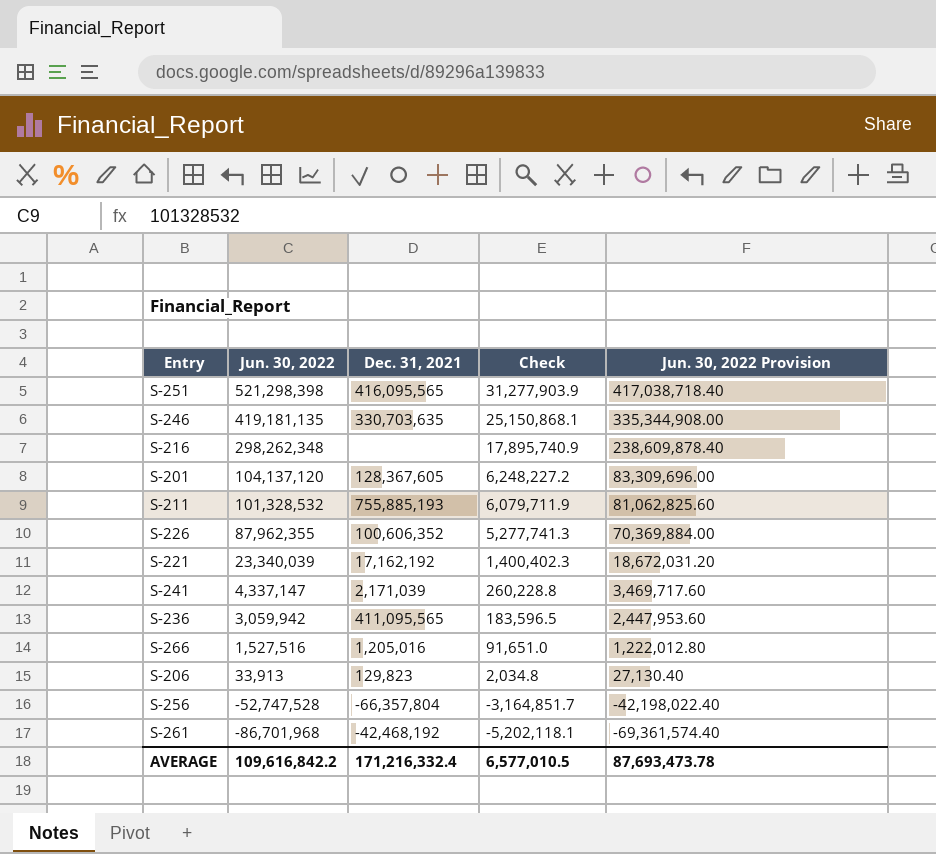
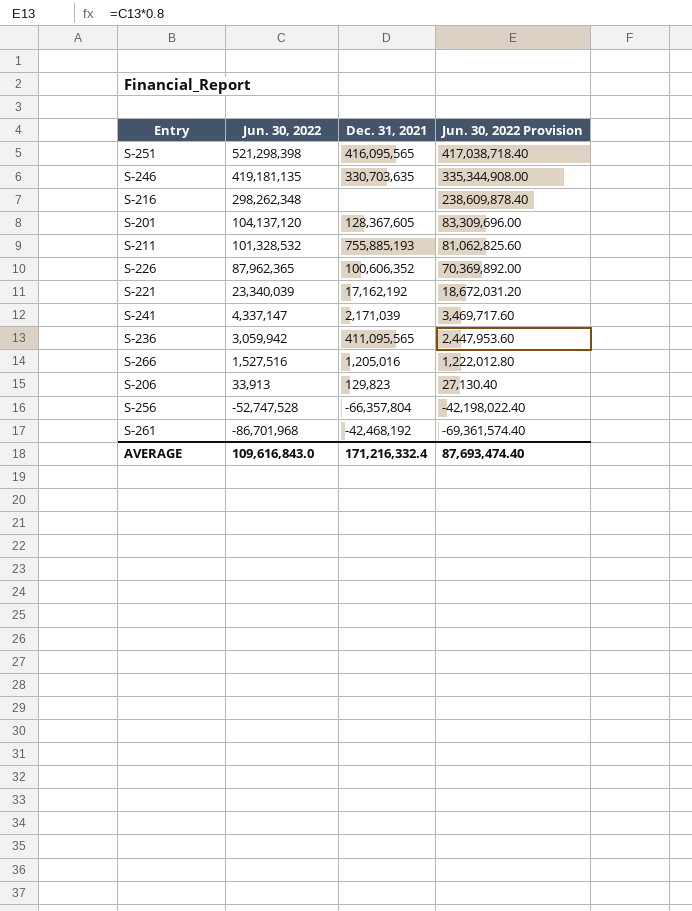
column Check | formula: [Jun. 30, 2022] * 0.06 -> none
S-226 | Jun. 30, 2022: 87,962,355 -> 87,962,365
S-226 | Jun. 30, 2022 Provision: 70,369,884.00 -> 70,369,892.00
AVERAGE | Jun. 30, 2022: 109,616,842.2 -> 109,616,843.0
AVERAGE | Jun. 30, 2022 Provision: 87,693,473.78 -> 87,693,474.40

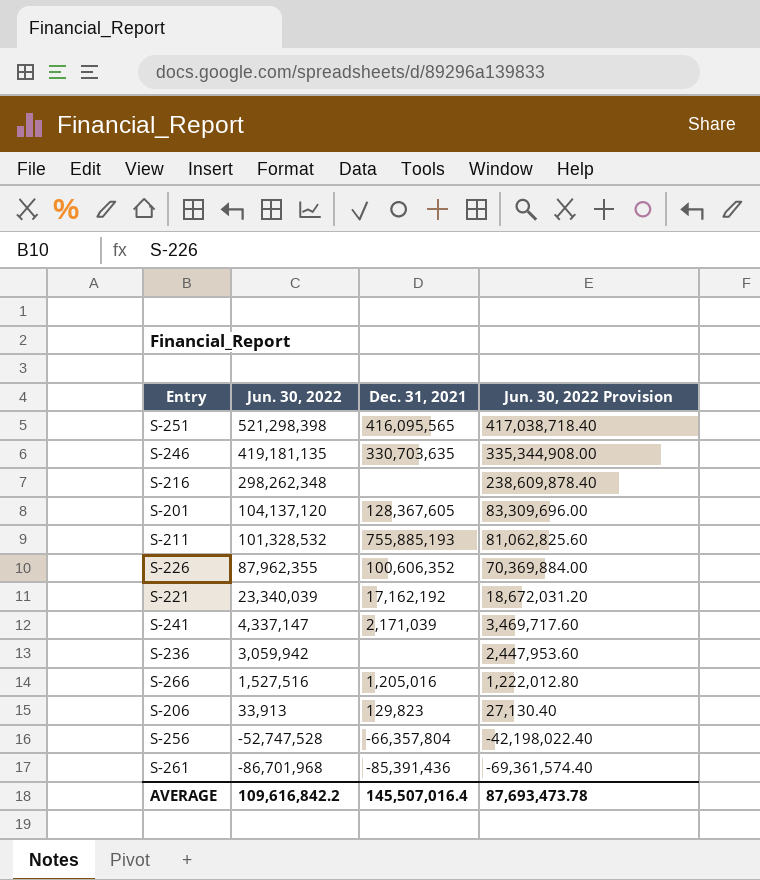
S-226 | Jun. 30, 2022: 87,962,365 -> 87,962,355
S-226 | Jun. 30, 2022 Provision: 70,369,892.00 -> 70,369,884.00
S-236 | Dec. 31, 2021: 411,095,565 -> none
S-261 | Dec. 31, 2021: -42,468,192 -> -85,391,436
AVERAGE | Jun. 30, 2022: 109,616,843.0 -> 109,616,842.2
AVERAGE | Dec. 31, 2021: 171,216,332.4 -> 145,507,016.4
AVERAGE | Jun. 30, 2022 Provision: 87,693,474.40 -> 87,693,473.78

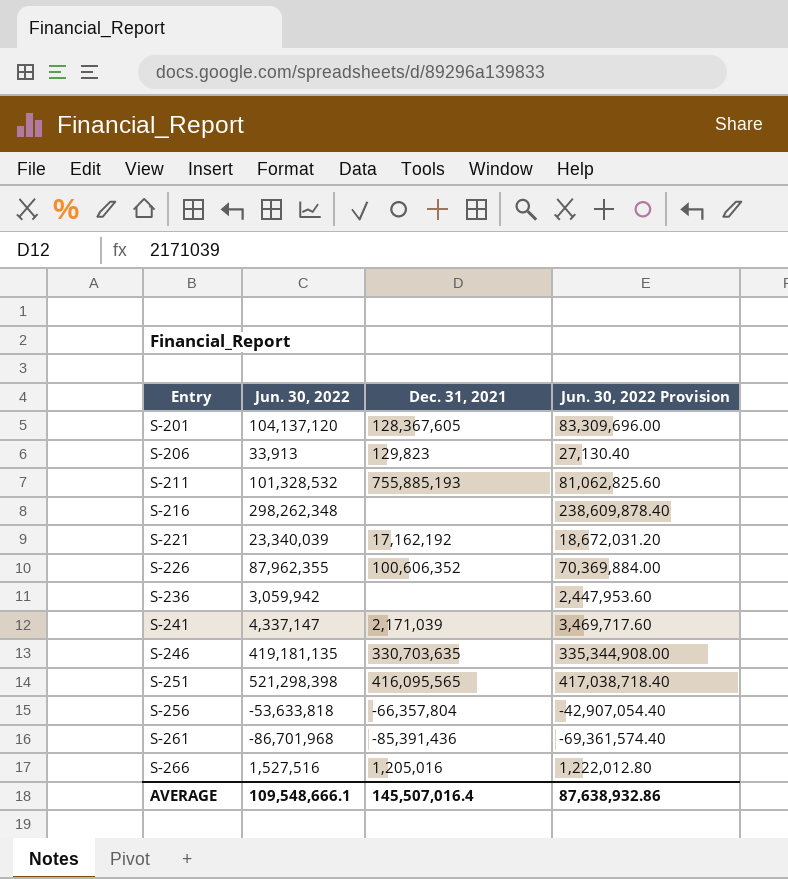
row order: Jun. 30, 2022 descending -> Entry ascending
S-256 | Jun. 30, 2022: -52,747,528 -> -53,633,818
S-256 | Jun. 30, 2022 Provision: -42,198,022.40 -> -42,907,054.40
AVERAGE | Jun. 30, 2022: 109,616,842.2 -> 109,548,666.1
AVERAGE | Jun. 30, 2022 Provision: 87,693,473.78 -> 87,638,932.86

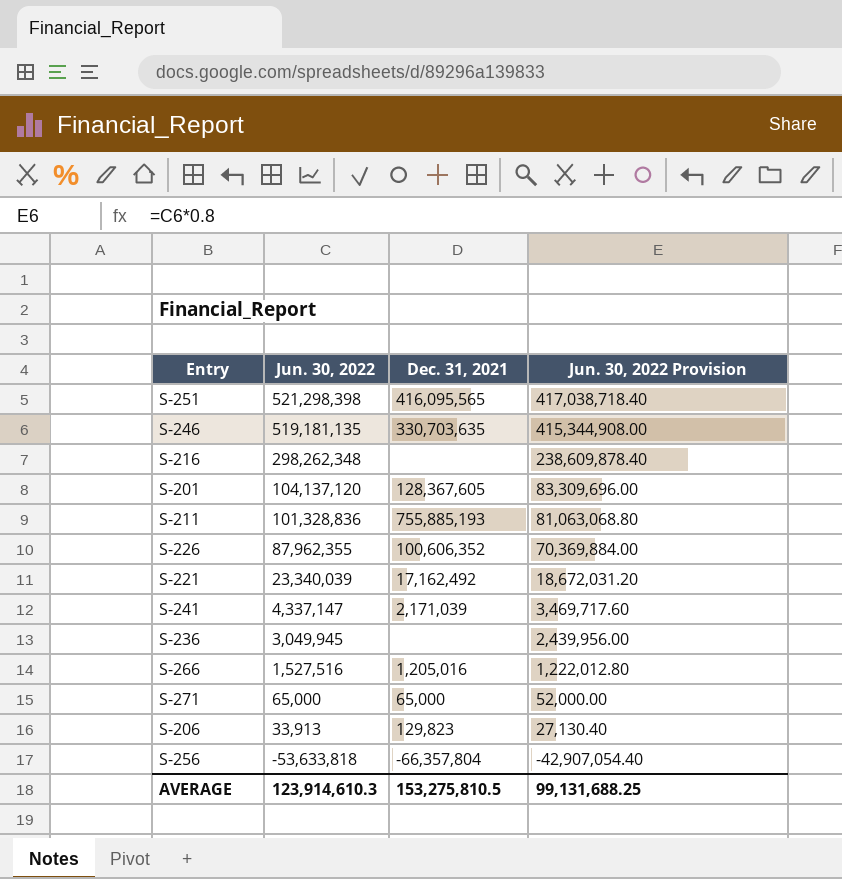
row order: Entry ascending -> Jun. 30, 2022 descending
row S-261: -86,701,968 | -85,391,436 | -69,361,574.40 -> none
S-246 | Jun. 30, 2022: 419,181,135 -> 519,181,135
S-246 | Jun. 30, 2022 Provision: 335,344,908.00 -> 415,344,908.00
S-211 | Jun. 30, 2022: 101,328,532 -> 101,328,836
S-211 | Jun. 30, 2022 Provision: 81,062,825.60 -> 81,063,068.80
S-221 | Dec. 31, 2021: 17,162,192 -> 17,162,492
S-236 | Jun. 30, 2022: 3,059,942 -> 3,049,945
S-236 | Jun. 30, 2022 Provision: 2,447,953.60 -> 2,439,956.00
row S-271: none -> 65,000 | 65,000 | 52,000.00
AVERAGE | Jun. 30, 2022: 109,548,666.1 -> 123,914,610.3
AVERAGE | Dec. 31, 2021: 145,507,016.4 -> 153,275,810.5
AVERAGE | Jun. 30, 2022 Provision: 87,638,932.86 -> 99,131,688.25

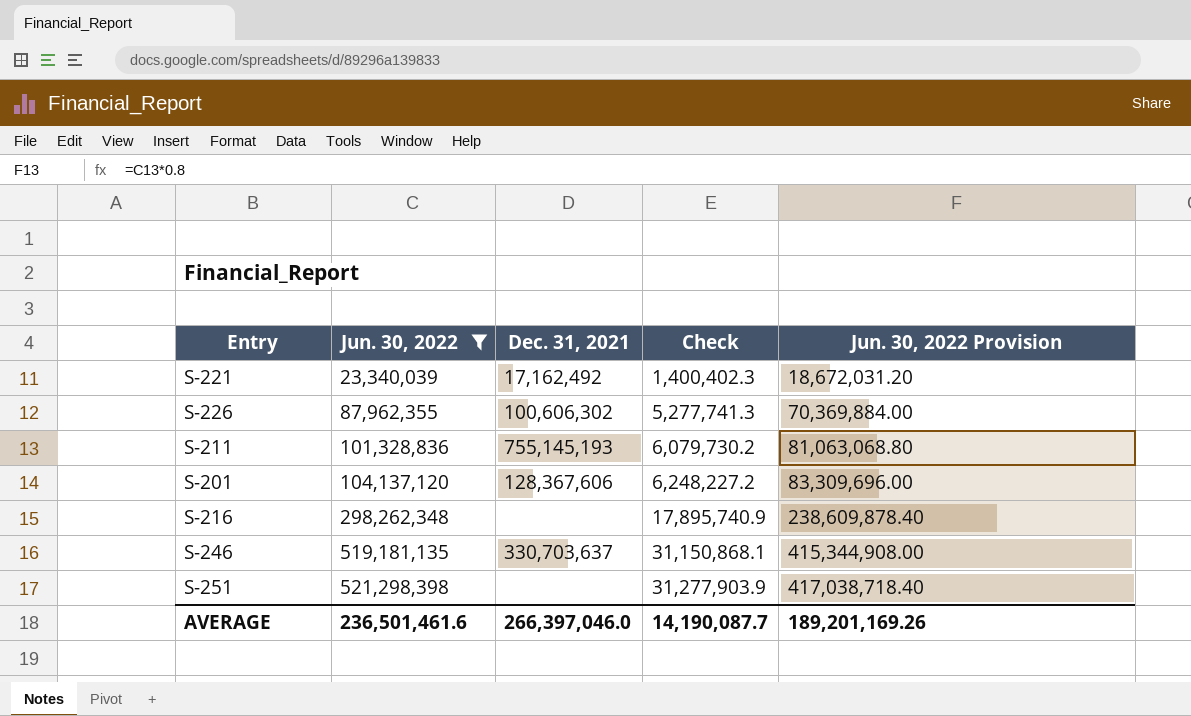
filter: none -> Jun. 30, 2022 >= 23,340,039
row order: Jun. 30, 2022 descending -> Jun. 30, 2022 ascending
column Check | formula: none -> [Jun. 30, 2022] * 0.06
S-226 | Dec. 31, 2021: 100,606,352 -> 100,606,302
S-211 | Dec. 31, 2021: 755,885,193 -> 755,145,193
S-201 | Dec. 31, 2021: 128,367,605 -> 128,367,606
S-246 | Dec. 31, 2021: 330,703,635 -> 330,703,637
S-251 | Dec. 31, 2021: 416,095,565 -> none
AVERAGE | Jun. 30, 2022: 123,914,610.3 -> 236,501,461.6
AVERAGE | Dec. 31, 2021: 153,275,810.5 -> 266,397,046.0
AVERAGE | Jun. 30, 2022 Provision: 99,131,688.25 -> 189,201,169.26

